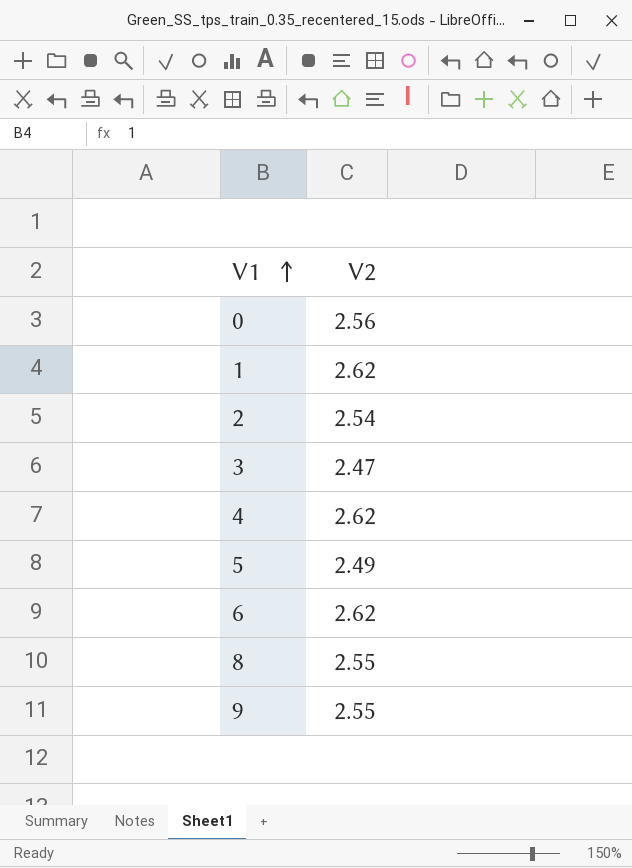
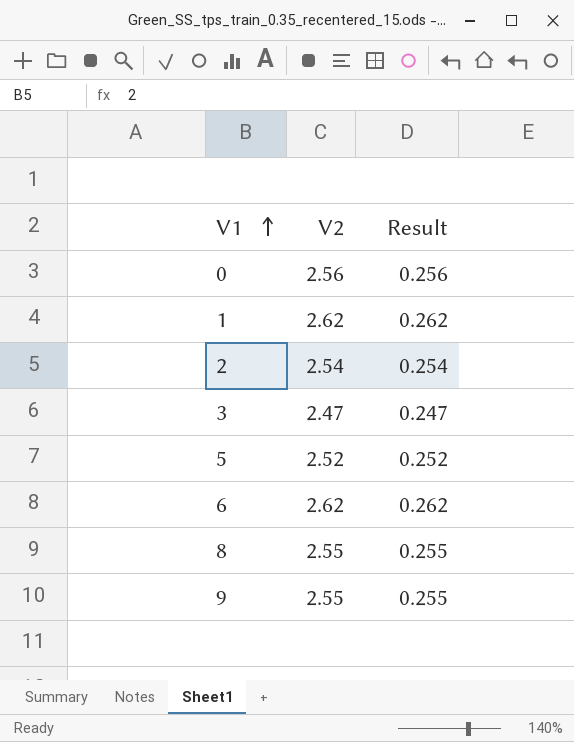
column Result | formula: none -> [V2] * 0.1
row 4: 2.62 -> none
5 | V2: 2.49 -> 2.52

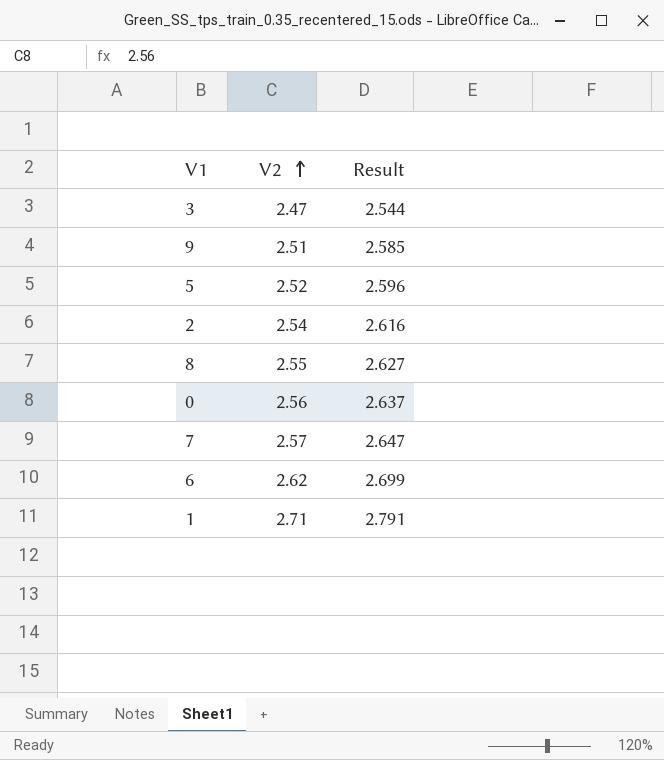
row order: V1 ascending -> V2 ascending
column Result | formula: [V2] * 0.1 -> [V2] * 1.03
9 | V2: 2.55 -> 2.51
row 7: none -> 2.57 | 2.647
1 | V2: 2.62 -> 2.71

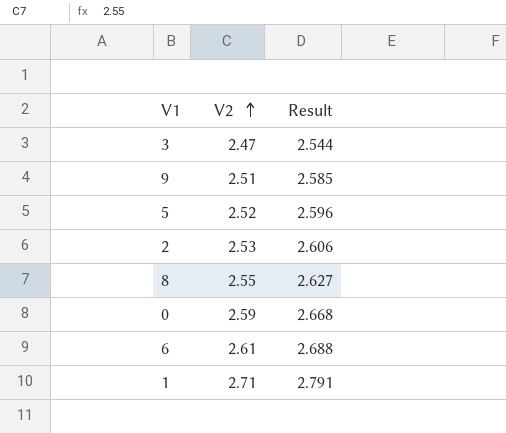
row 7: 2.57 | 2.647 -> none
2 | V2: 2.54 -> 2.53
2 | Result: 2.616 -> 2.606
0 | V2: 2.56 -> 2.59
0 | Result: 2.637 -> 2.668
6 | V2: 2.62 -> 2.61
6 | Result: 2.699 -> 2.688

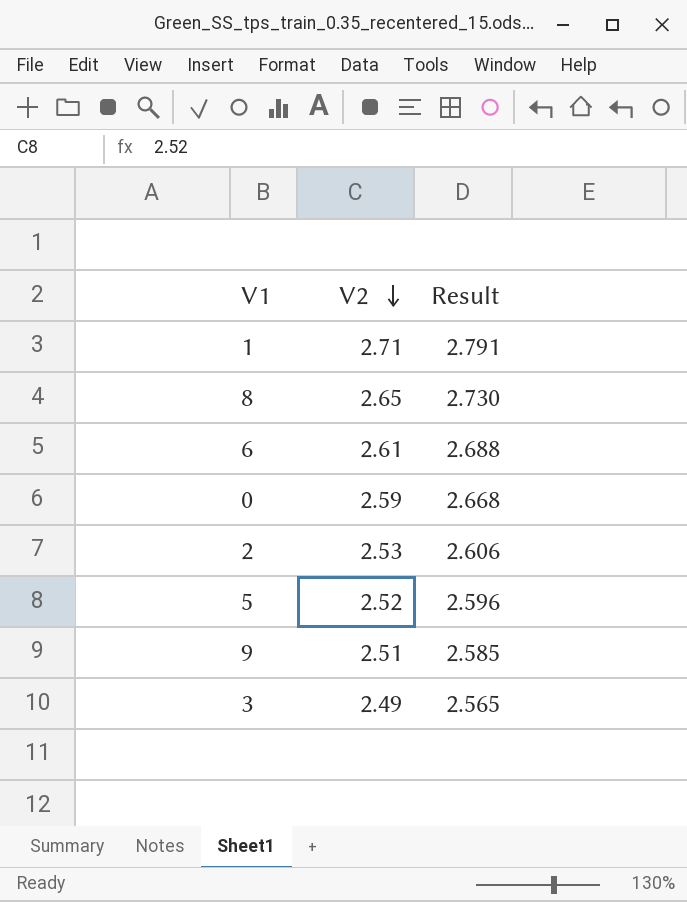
row order: V2 ascending -> V2 descending
8 | V2: 2.55 -> 2.65
8 | Result: 2.627 -> 2.730
3 | V2: 2.47 -> 2.49
3 | Result: 2.544 -> 2.565

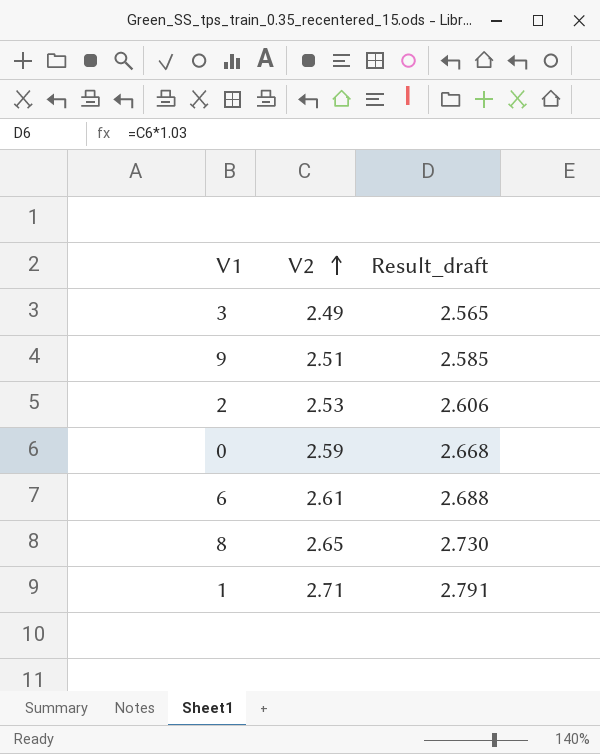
row order: V2 descending -> V2 ascending
column name: Result -> Result_draft
row 5: 2.52 | 2.596 -> none

